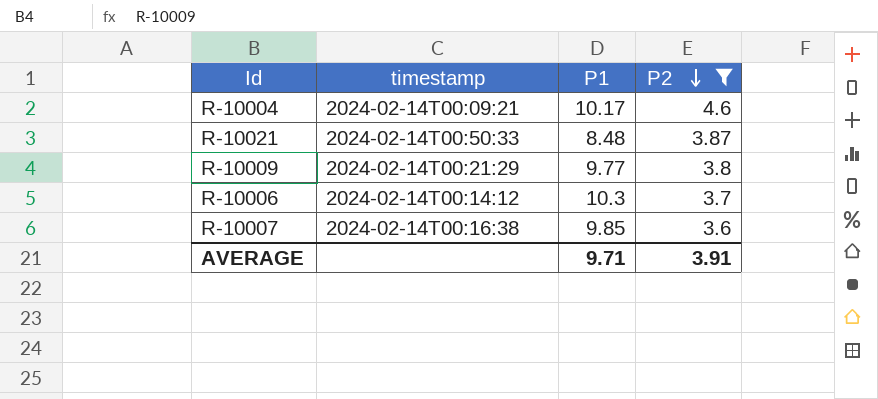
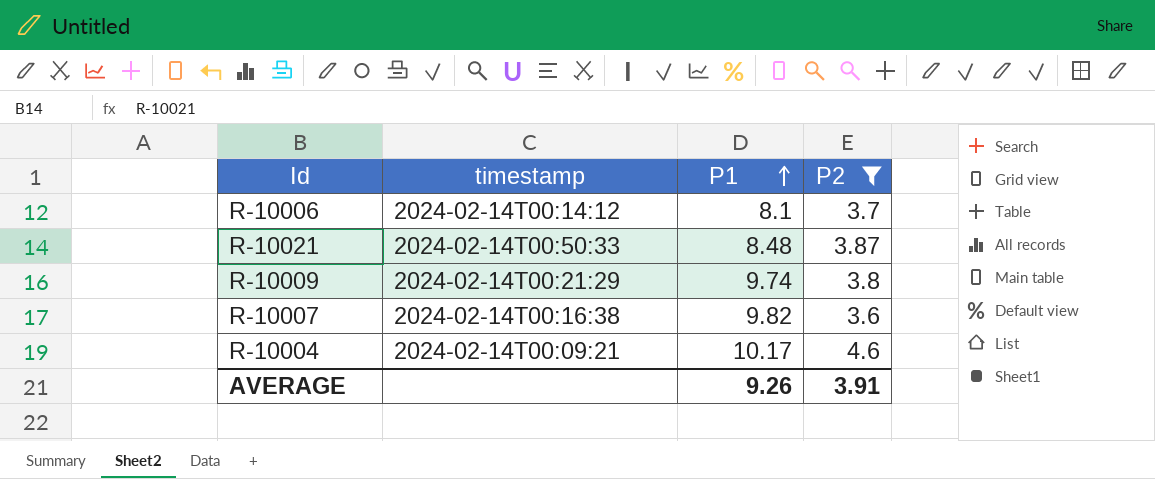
row order: P2 descending -> P1 ascending
R-10006 | P1: 10.3 -> 8.1
R-10009 | P1: 9.77 -> 9.74
R-10007 | P1: 9.85 -> 9.82
AVERAGE | P1: 9.71 -> 9.26

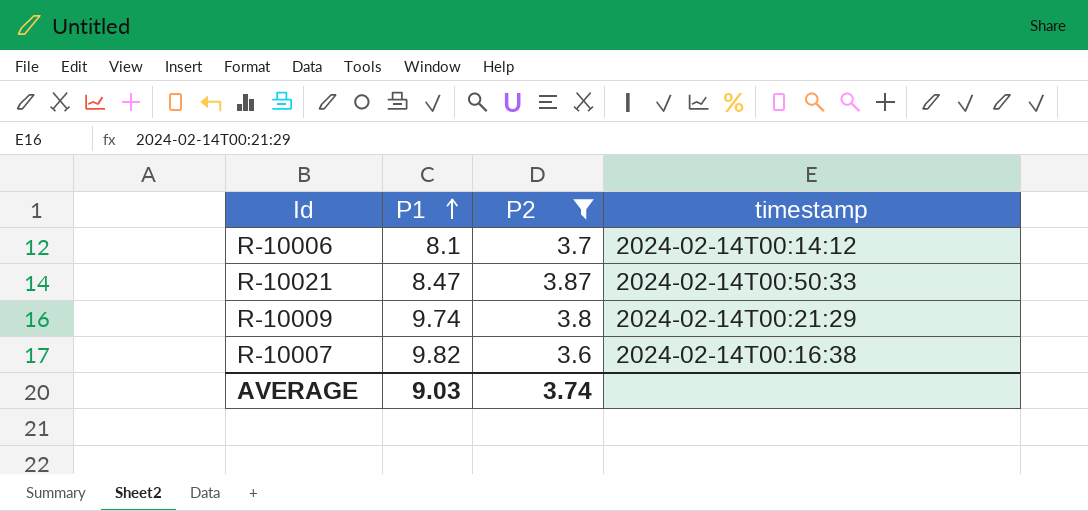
column timestamp | position: 2 -> 4
row R-10004: 2024-02-14T00:09:21 | 10.17 | 4.6 -> none
R-10021 | P1: 8.48 -> 8.47
AVERAGE | P1: 9.26 -> 9.03
AVERAGE | P2: 3.91 -> 3.74

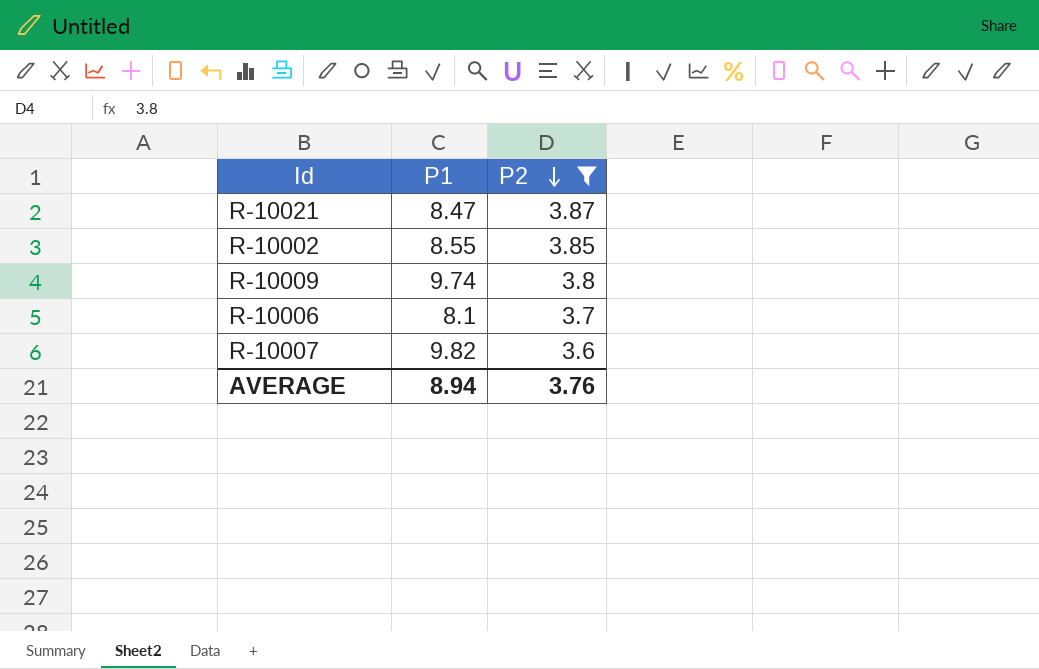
row order: P1 ascending -> P2 descending
column timestamp | position: 4 -> none
row R-10002: none -> 8.55 | 3.85
AVERAGE | P1: 9.03 -> 8.94
AVERAGE | P2: 3.74 -> 3.76

